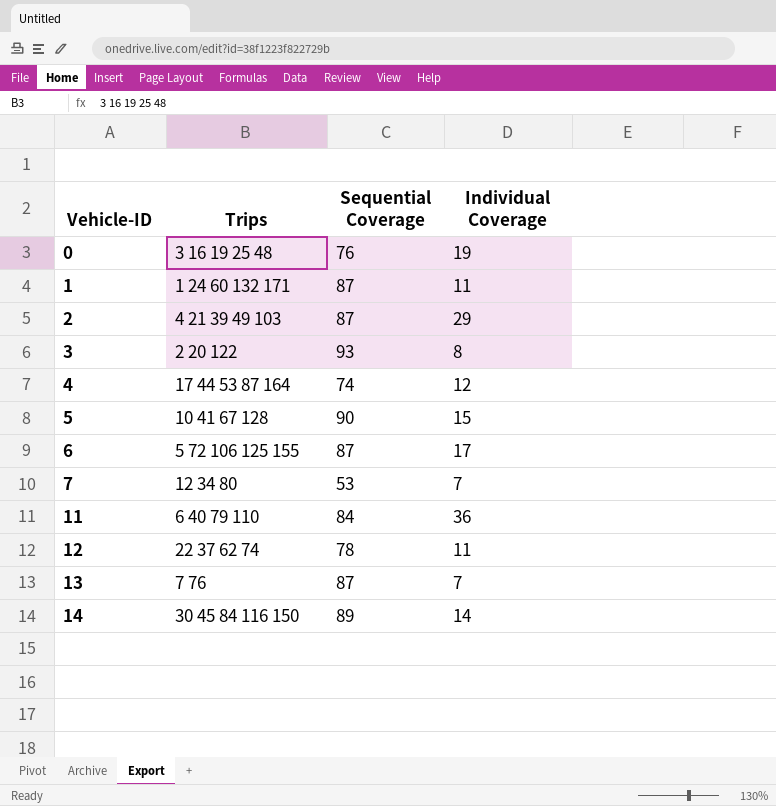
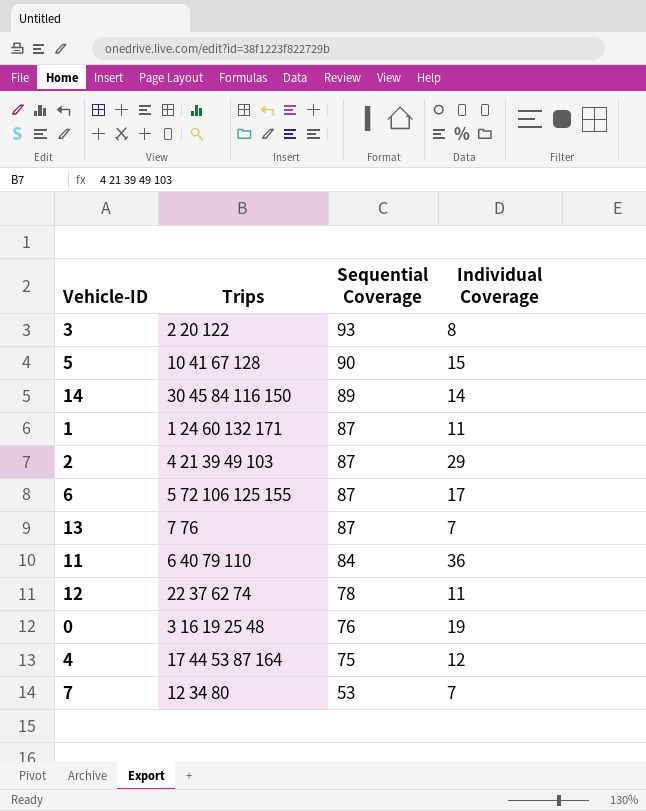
row order: Vehicle-ID ascending -> Sequential Coverage descending
4 | Sequential Coverage: 74 -> 75

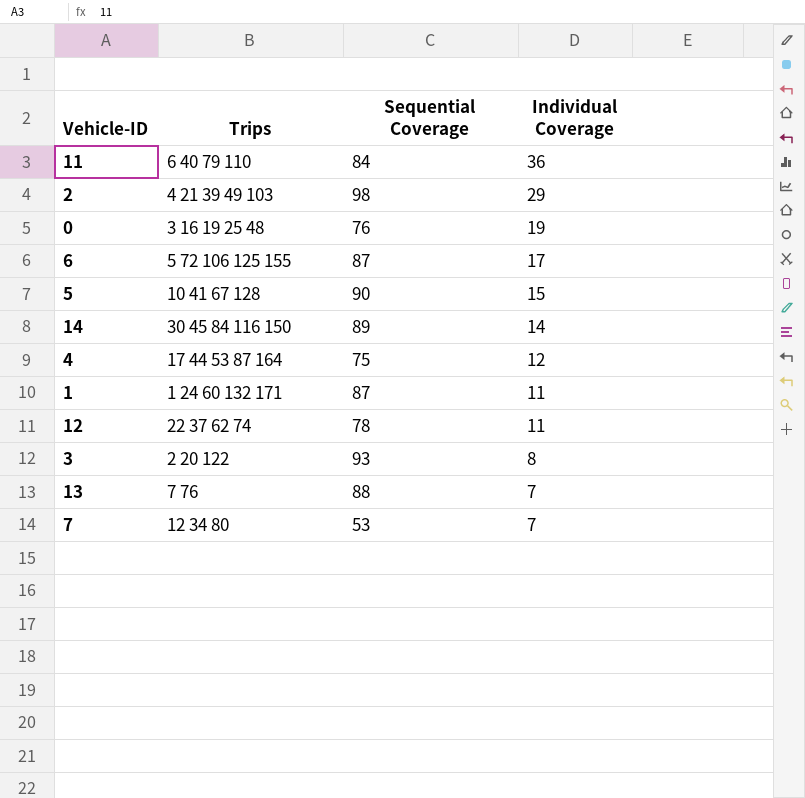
row order: Sequential Coverage descending -> Individual Coverage descending
2 | Sequential Coverage: 87 -> 98
13 | Sequential Coverage: 87 -> 88

